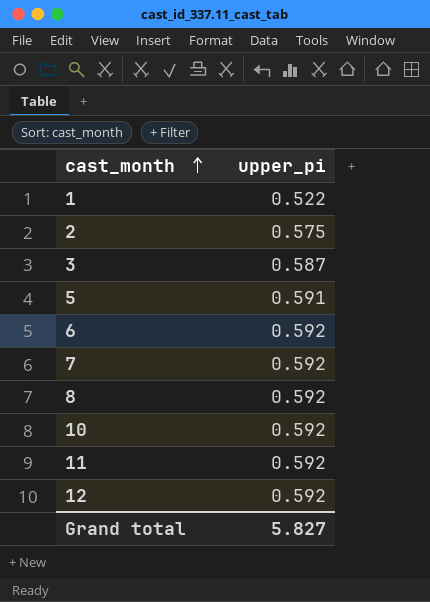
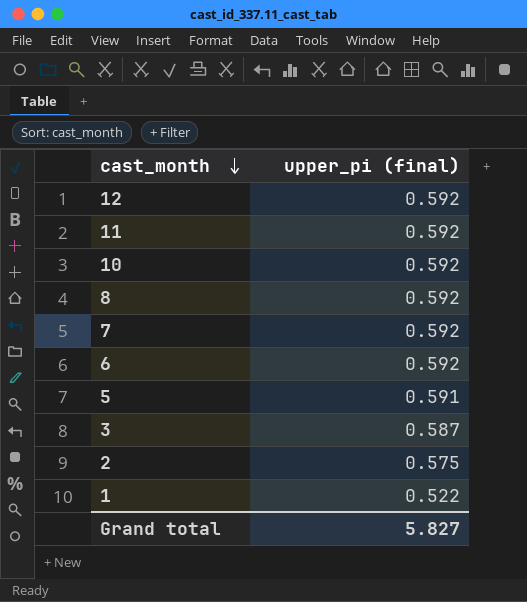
row order: cast_month ascending -> cast_month descending
column name: upper_pi -> upper_pi (final)

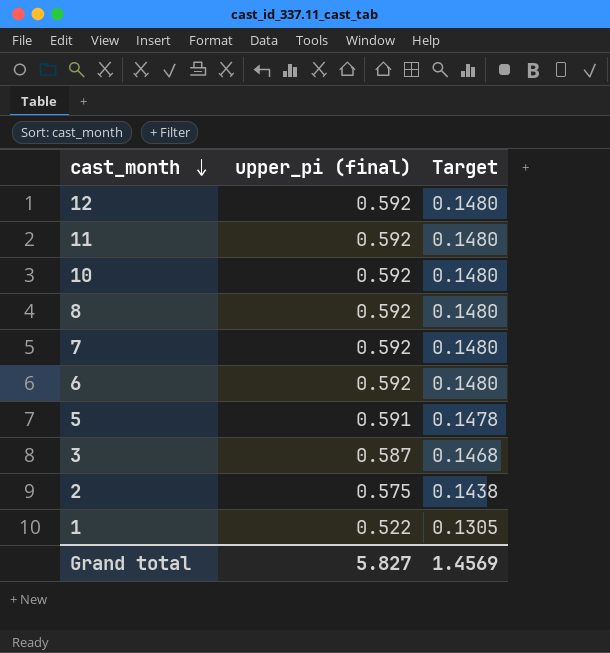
column Target | formula: none -> [upper_pi (final)] * 0.25

